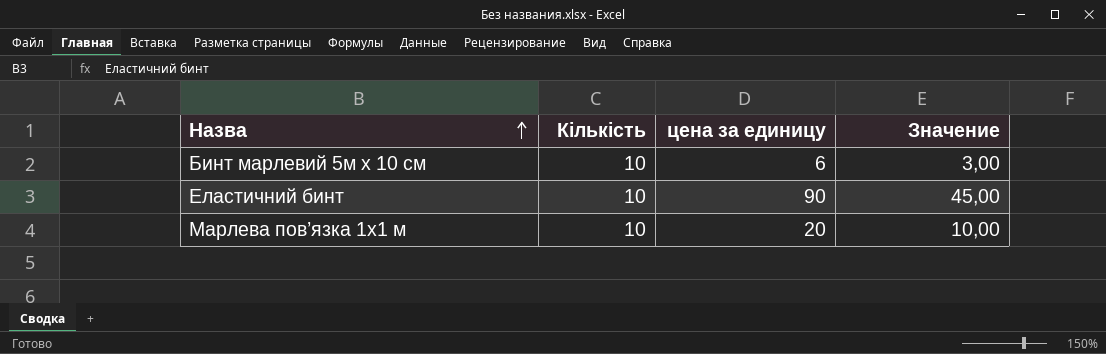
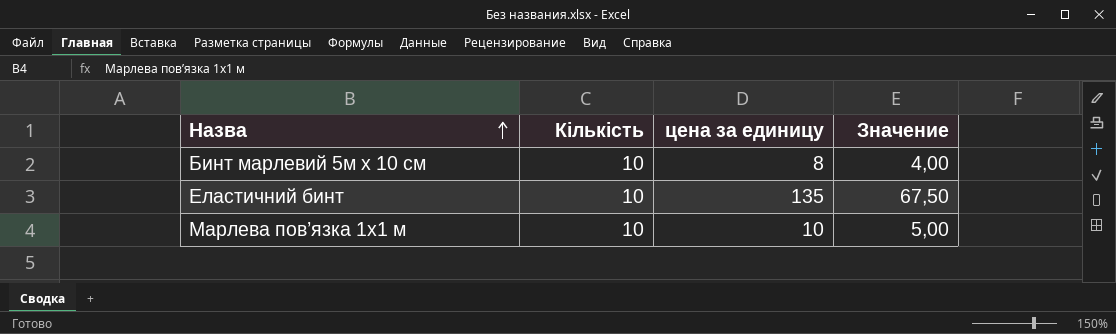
Бинт марлевий 5м х 10 см | цена за единицу: 6 -> 8
Бинт марлевий 5м х 10 см | Значение: 3,00 -> 4,00
Еластичний бинт | цена за единицу: 90 -> 135
Еластичний бинт | Значение: 45,00 -> 67,50
Марлева пов’язка 1х1 м | цена за единицу: 20 -> 10
Марлева пов’язка 1х1 м | Значение: 10,00 -> 5,00

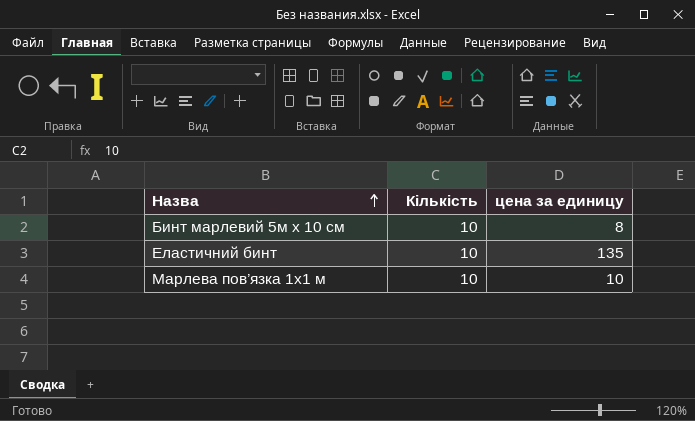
column Значение | formula: [цена за единицу] * 0,5 -> none

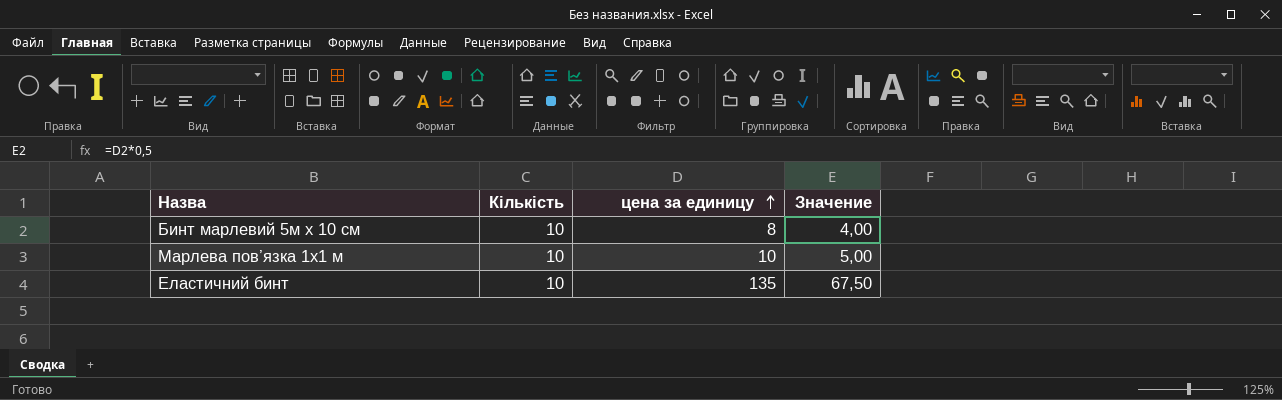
row order: Назва ascending -> цена за единицу ascending
column Значение | formula: none -> [цена за единицу] * 0,5

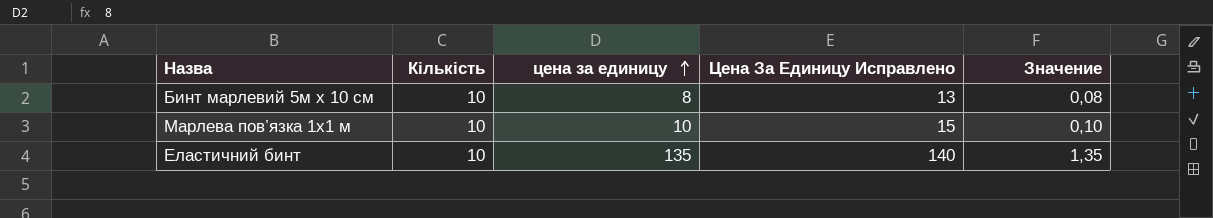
column Цена За Единицу Исправлено | formula: none -> [цена за единицу] + 5
column Значение | formula: [цена за единицу] * 0,5 -> [цена за единицу] * 0,01

